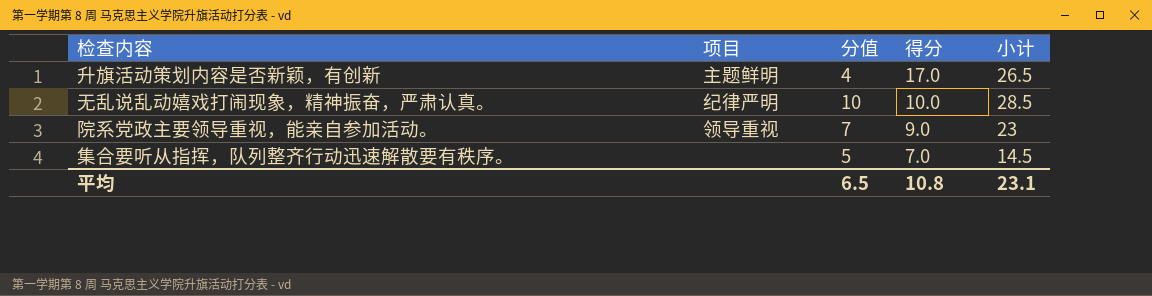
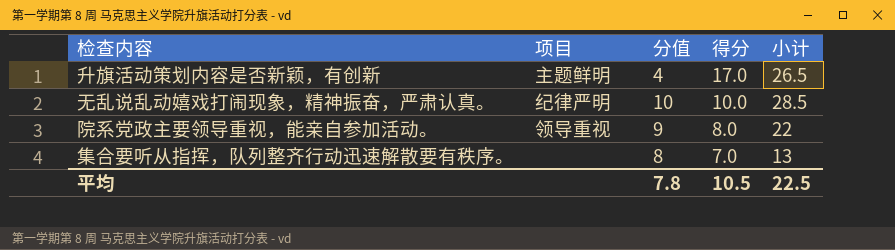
院系党政主要领导重视，能亲自参加活动。 | 分值: 7 -> 9
院系党政主要领导重视，能亲自参加活动。 | 得分: 9.0 -> 8.0
院系党政主要领导重视，能亲自参加活动。 | 小计: 23 -> 22
集合要听从指挥，队列整齐行动迅速解散要有秩序。 | 分值: 5 -> 8
集合要听从指挥，队列整齐行动迅速解散要有秩序。 | 小计: 14.5 -> 13
平均 | 分值: 6.5 -> 7.8
平均 | 得分: 10.8 -> 10.5
平均 | 小计: 23.1 -> 22.5

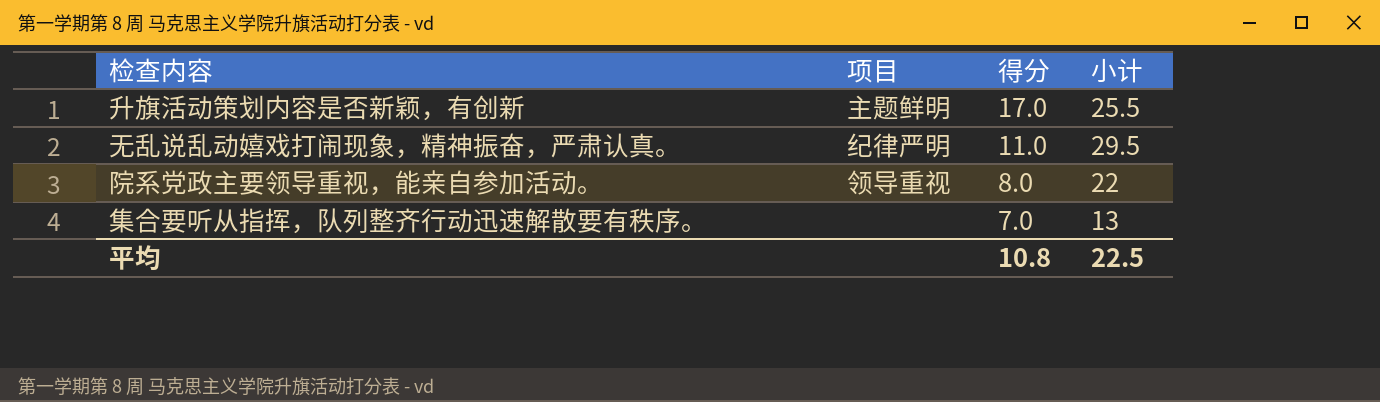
column 分值 | position: 3 -> none
升旗活动策划内容是否新颖，有创新 | 小计: 26.5 -> 25.5
无乱说乱动嬉戏打闹现象，精神振奋，严肃认真。 | 得分: 10.0 -> 11.0
无乱说乱动嬉戏打闹现象，精神振奋，严肃认真。 | 小计: 28.5 -> 29.5
平均 | 得分: 10.5 -> 10.8

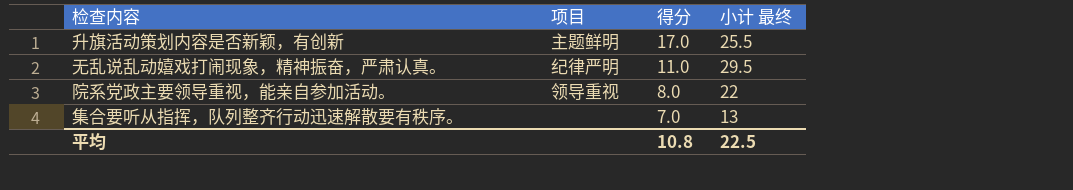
column name: 小计 -> 小计 最终

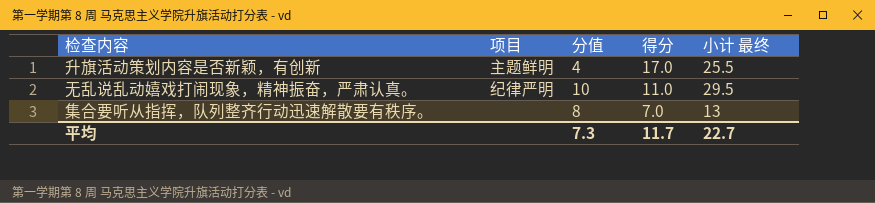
column 分值 | position: none -> 3
row 院系党政主要领导重视，能亲自参加活动。: 领导重视 | 8.0 | 22 -> none
平均 | 得分: 10.8 -> 11.7
平均 | 小计 最终: 22.5 -> 22.7

